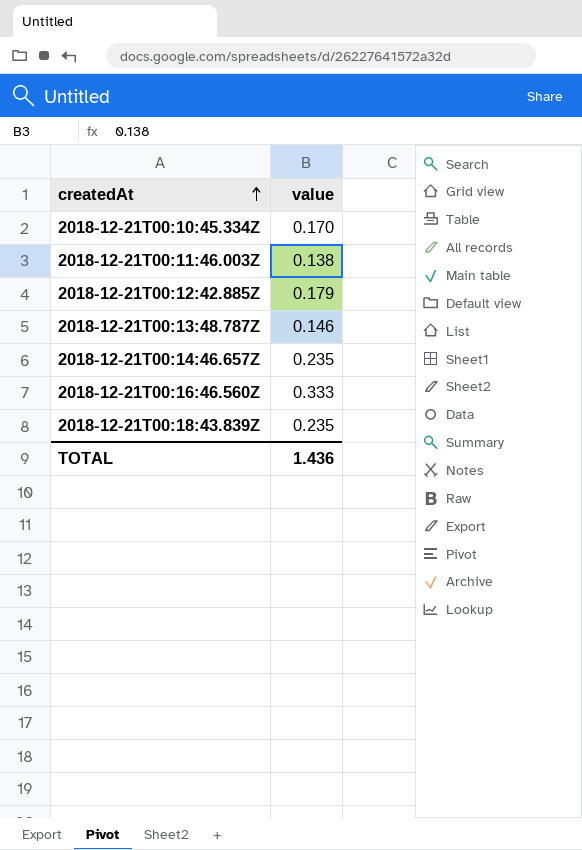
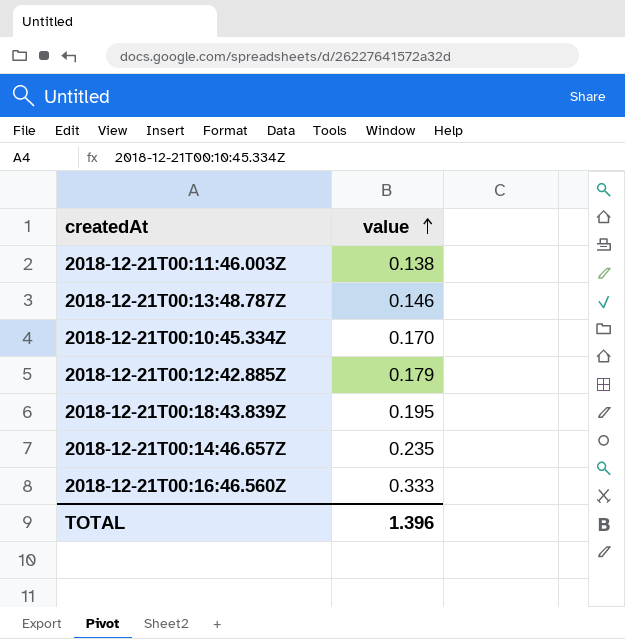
row order: createdAt ascending -> value ascending
2018-12-21T00:18:43.839Z | value: 0.235 -> 0.195
TOTAL | value: 1.436 -> 1.396

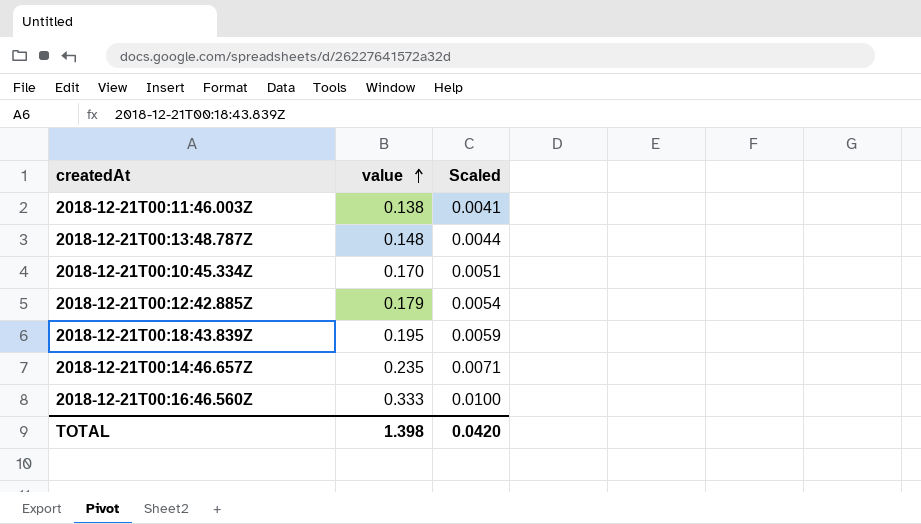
column Scaled | formula: none -> [value] * 0.03
2018-12-21T00:13:48.787Z | value: 0.146 -> 0.148
TOTAL | value: 1.396 -> 1.398

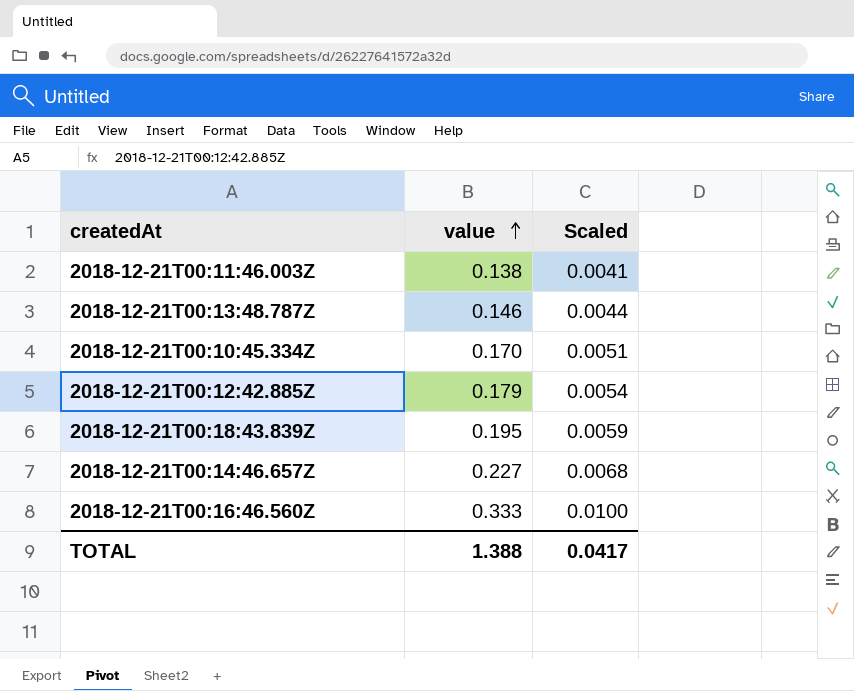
2018-12-21T00:13:48.787Z | value: 0.148 -> 0.146
2018-12-21T00:14:46.657Z | value: 0.235 -> 0.227
2018-12-21T00:14:46.657Z | Scaled: 0.0071 -> 0.0068
TOTAL | value: 1.398 -> 1.388
TOTAL | Scaled: 0.0420 -> 0.0417

